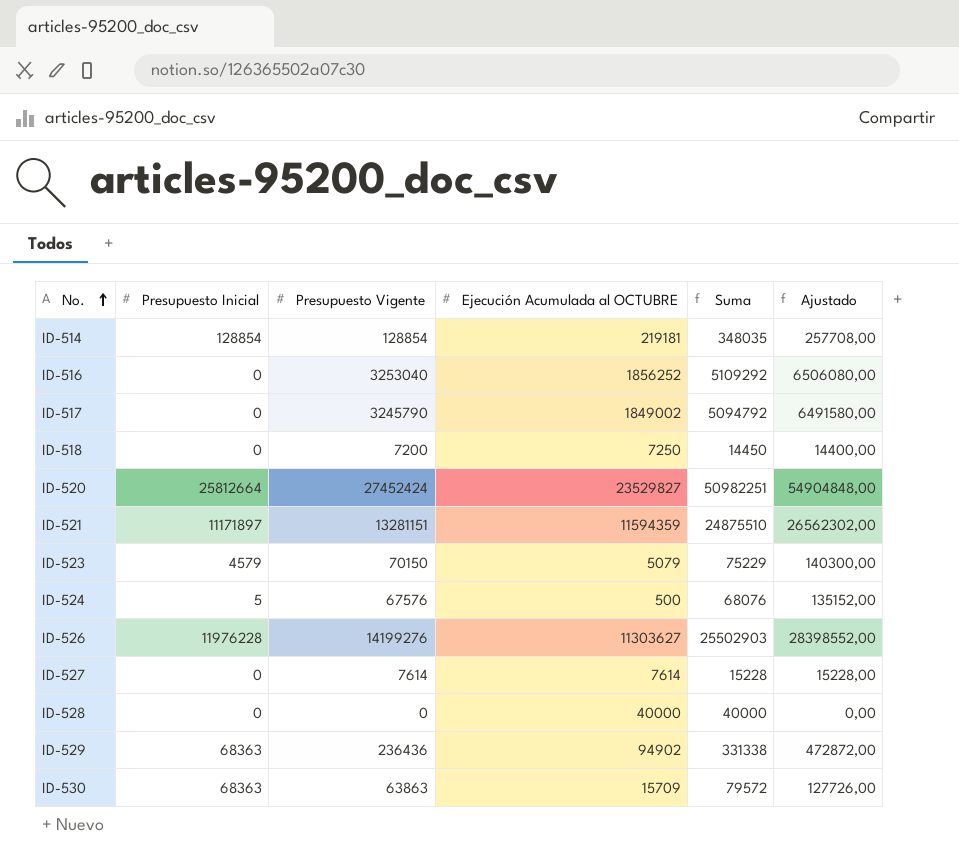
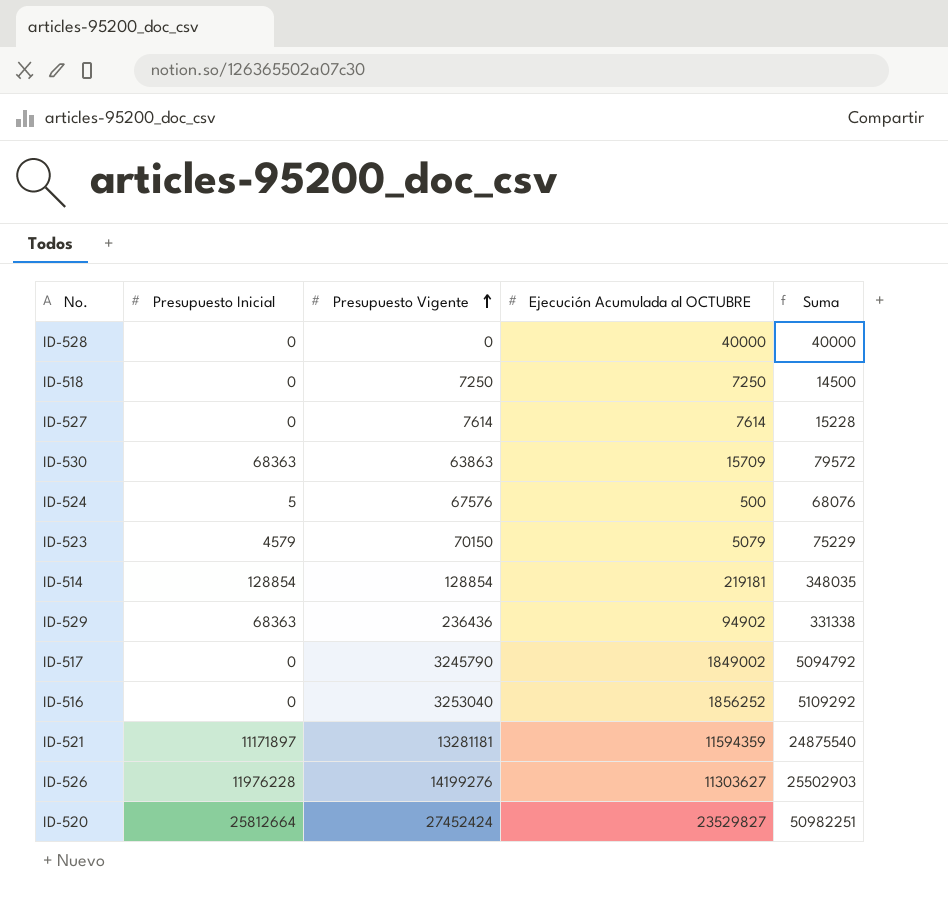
row order: No. ascending -> Presupuesto Vigente ascending
column Ajustado | formula: [Presupuesto Vigente] * 2 -> none
ID-518 | Presupuesto Vigente: 7200 -> 7250
ID-518 | Suma: 14450 -> 14500
ID-521 | Presupuesto Vigente: 13281151 -> 13281181
ID-521 | Suma: 24875510 -> 24875540

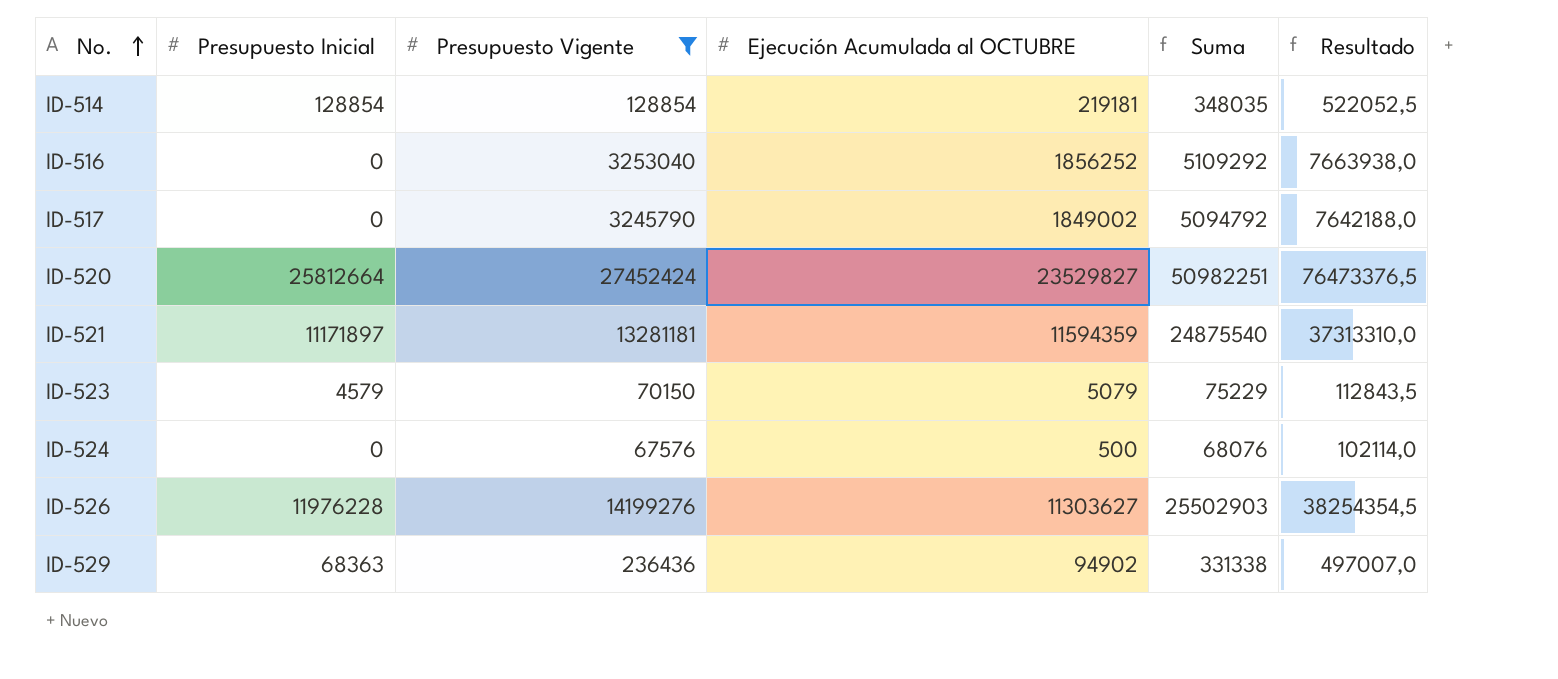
filter: none -> Presupuesto Vigente >= 67576
row order: Presupuesto Vigente ascending -> No. ascending
column Resultado | formula: none -> [Suma] * 1,5
ID-524 | Presupuesto Inicial: 5 -> 0

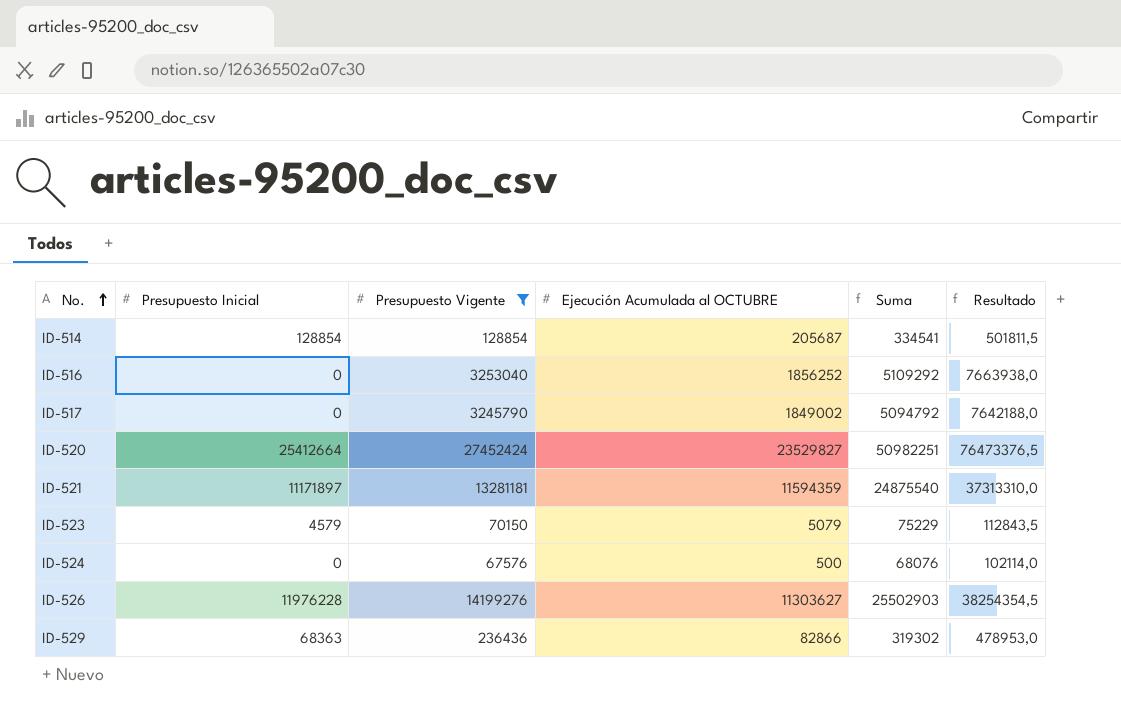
ID-514 | Ejecución Acumulada al OCTUBRE: 219181 -> 205687
ID-514 | Suma: 348035 -> 334541
ID-514 | Resultado: 522052,5 -> 501811,5
ID-520 | Presupuesto Inicial: 25812664 -> 25412664
ID-529 | Ejecución Acumulada al OCTUBRE: 94902 -> 82866
ID-529 | Suma: 331338 -> 319302
ID-529 | Resultado: 497007,0 -> 478953,0

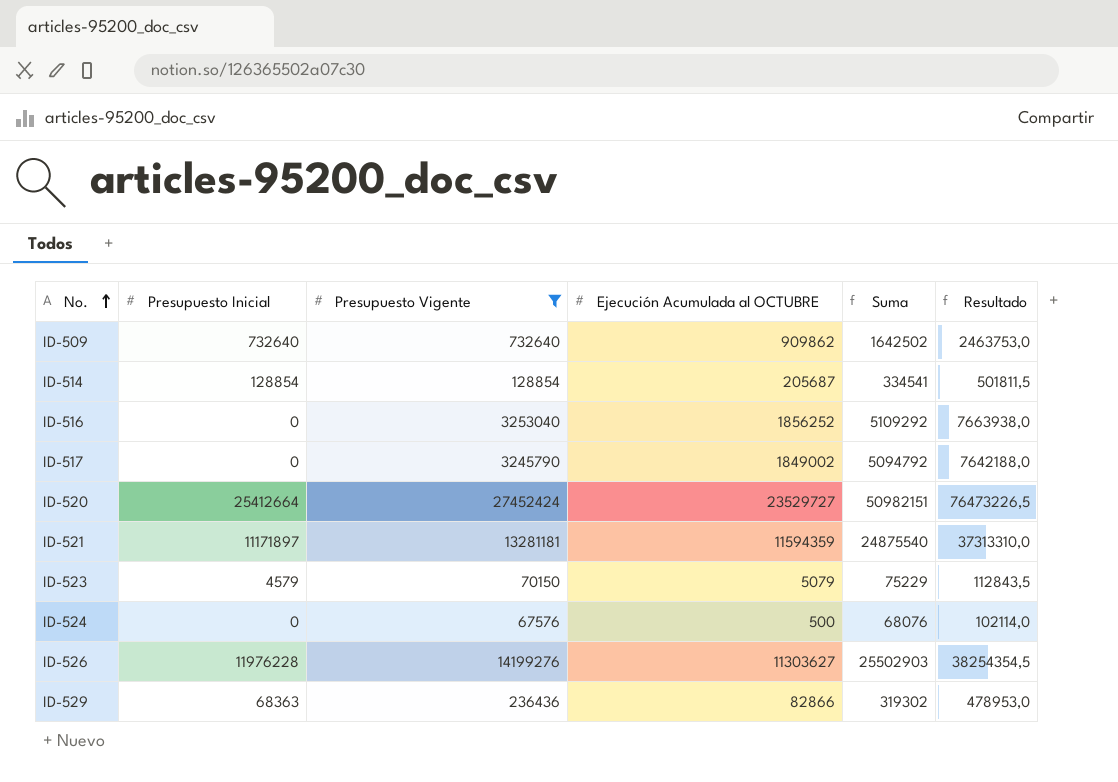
row ID-509: none -> 732640 | 732640 | 909862 | 1642502 | 2463753,0
ID-520 | Ejecución Acumulada al OCTUBRE: 23529827 -> 23529727
ID-520 | Suma: 50982251 -> 50982151
ID-520 | Resultado: 76473376,5 -> 76473226,5

